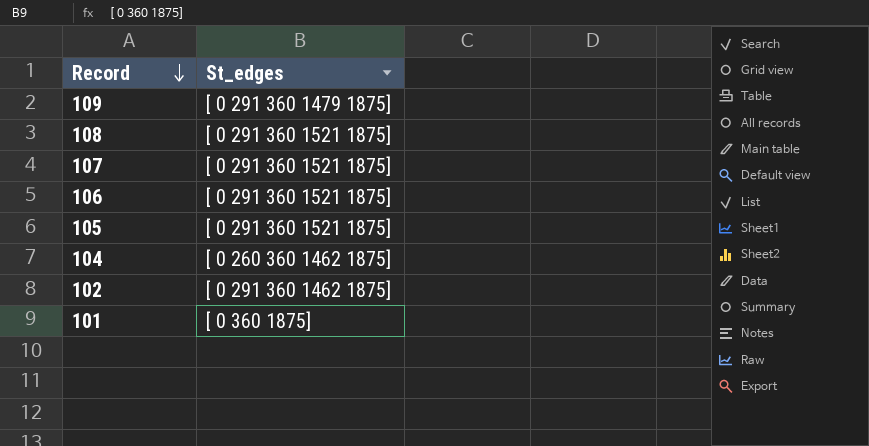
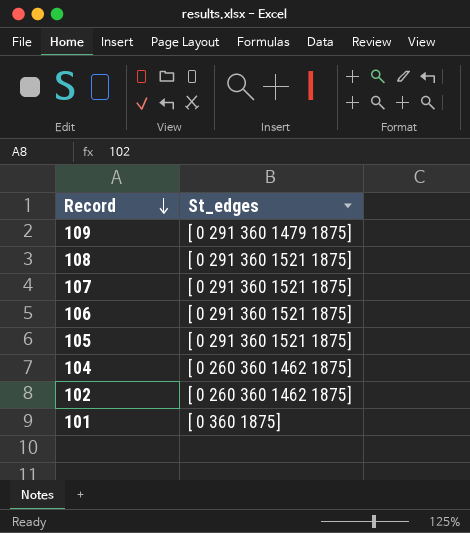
102 | St_edges: [ 0 291 360 1462 1875] -> [ 0 260 360 1462 1875]

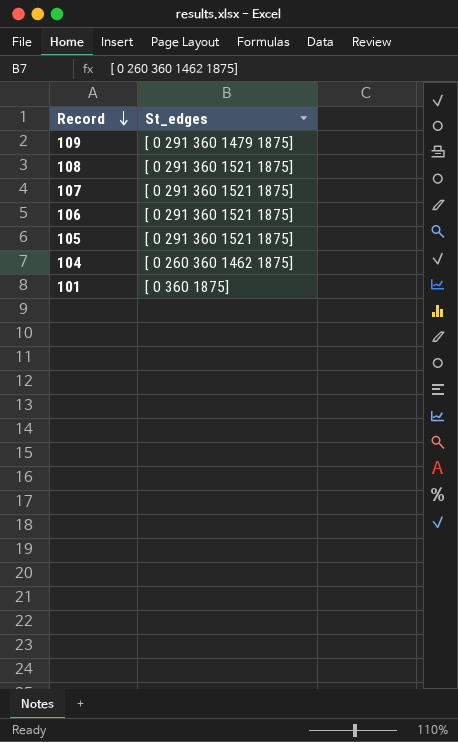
row 102: [ 0 260 360 1462 1875] -> none

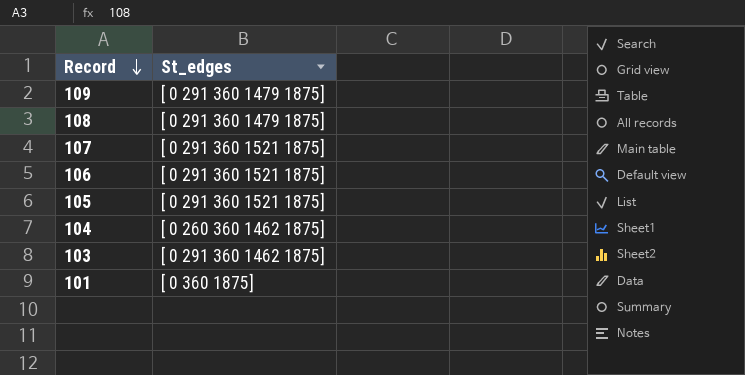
108 | St_edges: [ 0 291 360 1521 1875] -> [ 0 291 360 1479 1875]
row 103: none -> [ 0 291 360 1462 1875]

